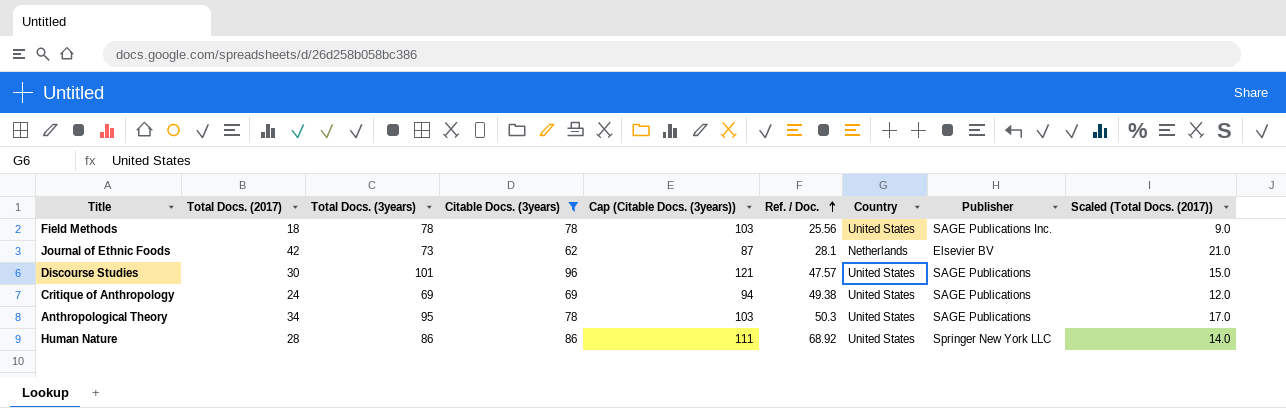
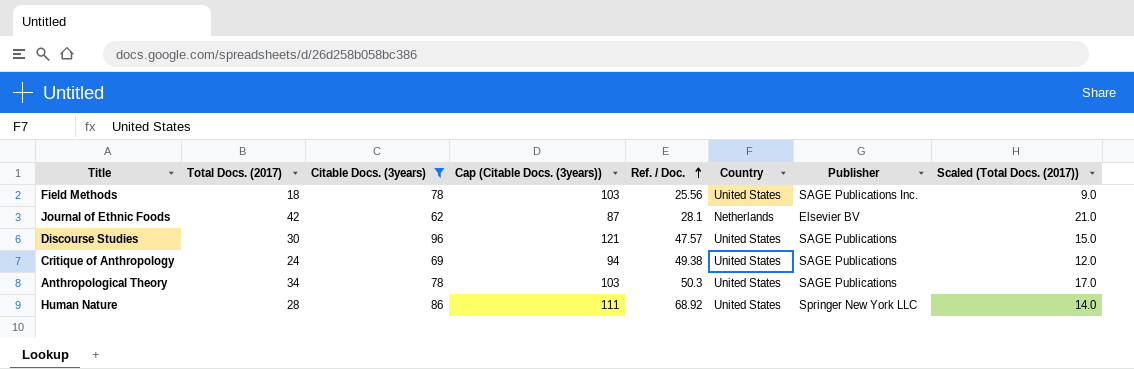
column Total Docs. (3years) | position: 3 -> none

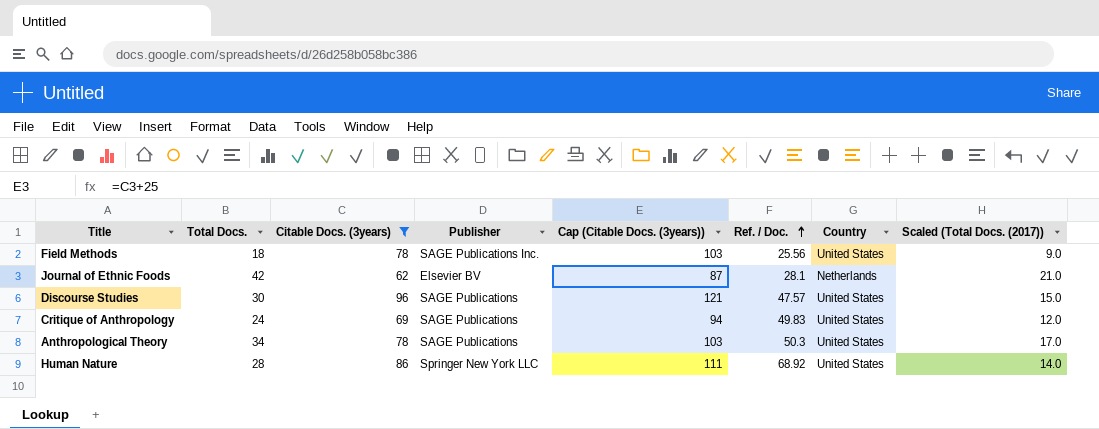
column name: Total Docs. (2017) -> Total Docs.
column Publisher | position: 7 -> 4
Critique of Anthropology | Ref. / Doc.: 49.38 -> 49.83

